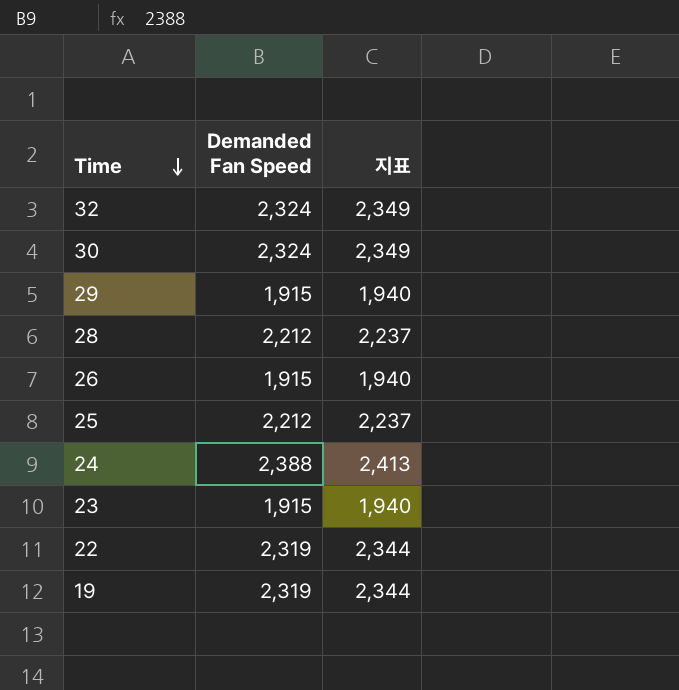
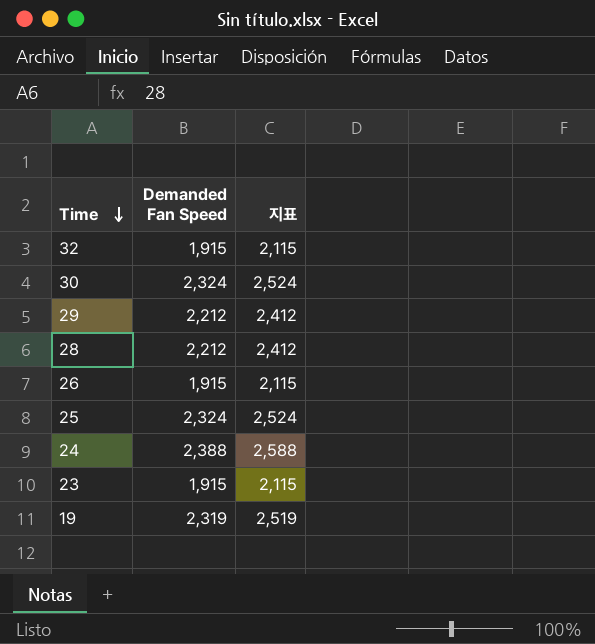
column 지표 | formula: [Demanded Fan Speed] + 25 -> [Demanded Fan Speed] + 200
row 22: 2,319 | 2,344 -> none
32 | Demanded Fan Speed: 2,324 -> 1,915
29 | Demanded Fan Speed: 1,915 -> 2,212
25 | Demanded Fan Speed: 2,212 -> 2,324

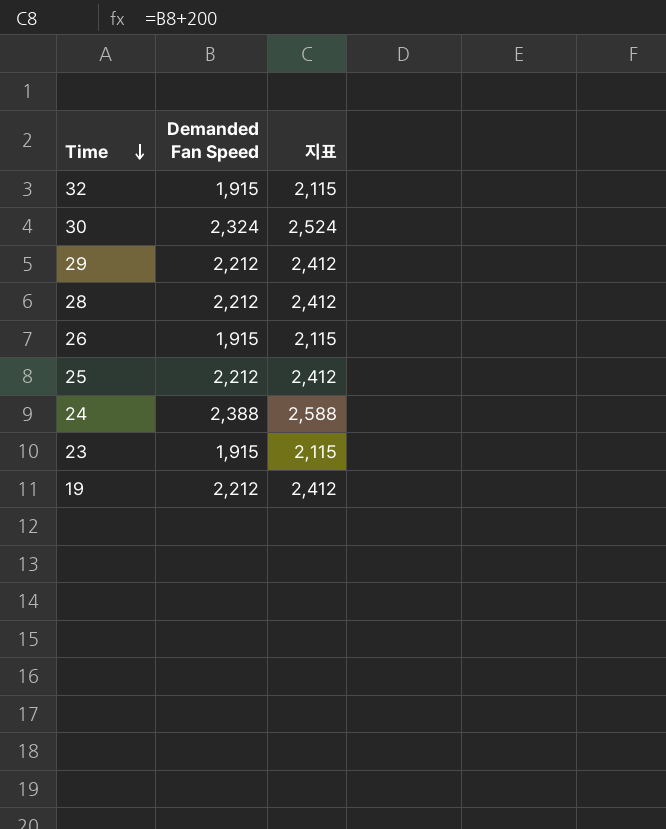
25 | Demanded Fan Speed: 2,324 -> 2,212
25 | 지표: 2,524 -> 2,412
19 | Demanded Fan Speed: 2,319 -> 2,212
19 | 지표: 2,519 -> 2,412

